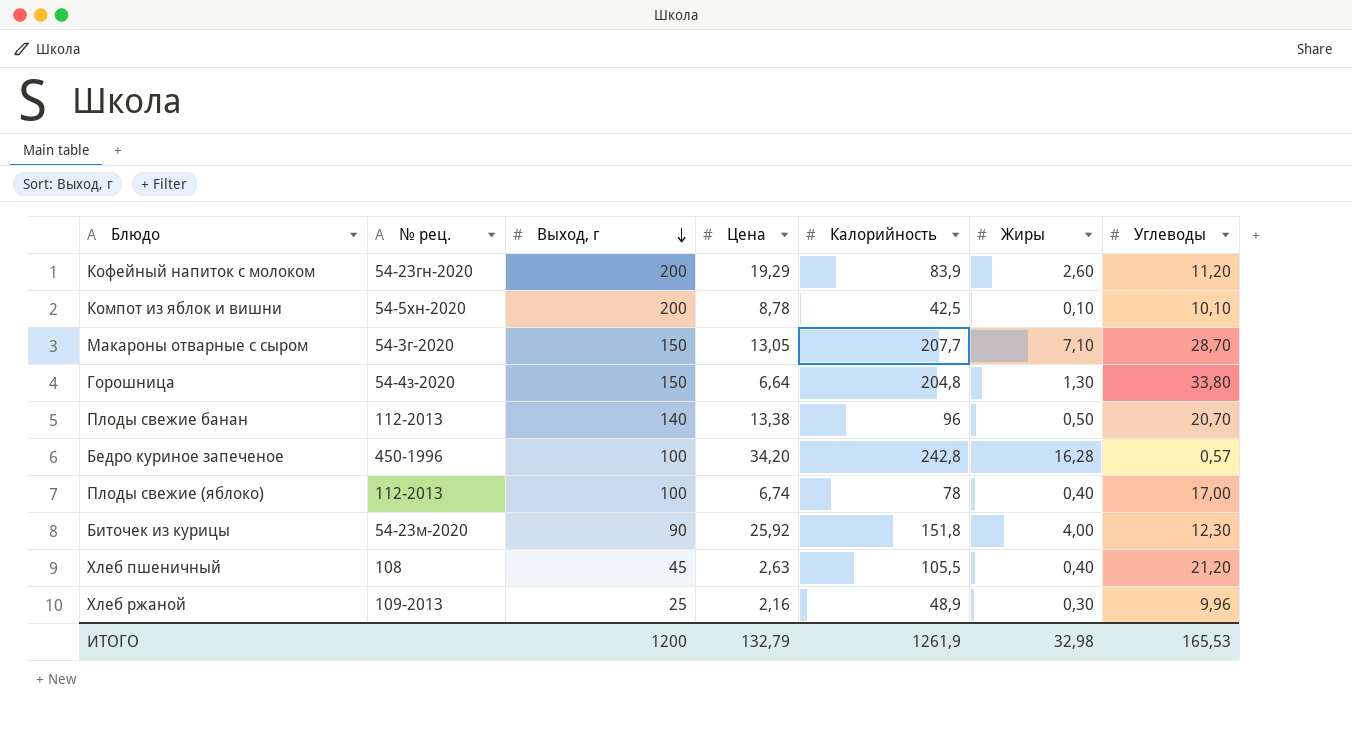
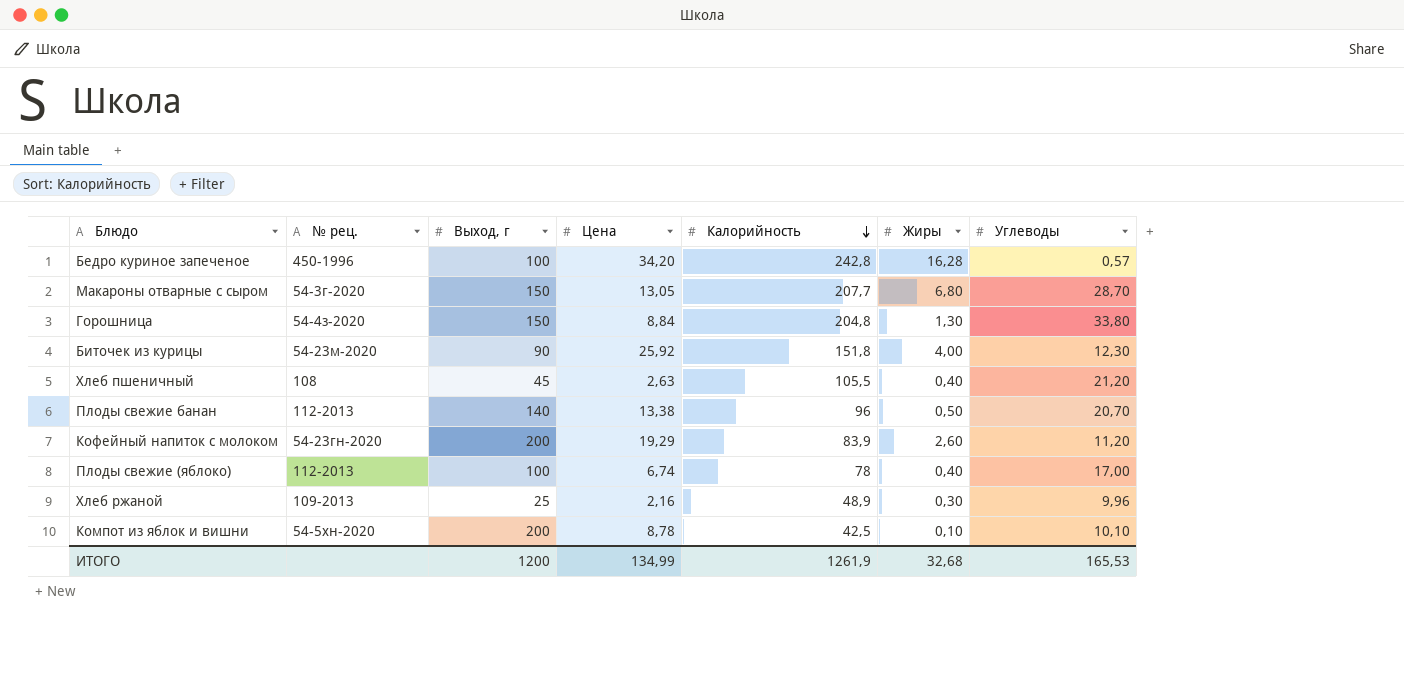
row order: Выход, г descending -> Калорийность descending
Макароны отварные с сыром | Жиры: 7,10 -> 6,80
Горошница | Цена: 6,64 -> 8,84
ИТОГО | Цена: 132,79 -> 134,99
ИТОГО | Жиры: 32,98 -> 32,68

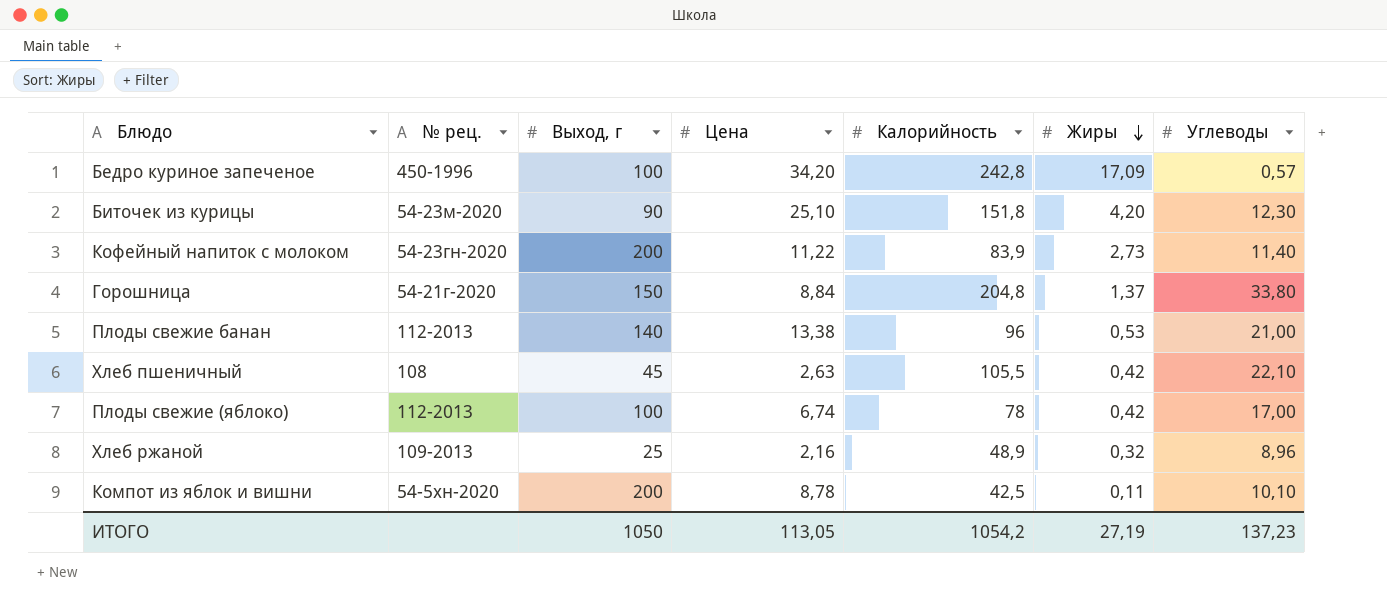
row order: Калорийность descending -> Жиры descending
row Макароны отварные с сыром: 54-3г-2020 | 150 | 13,05 | 207,7 | 6,80 | 28,70 -> none
Бедро куриное запеченое | Жиры: 16,28 -> 17,09
Биточек из курицы | Цена: 25,92 -> 25,10
Биточек из курицы | Жиры: 4,00 -> 4,20
Кофейный напиток с молоком | Цена: 19,29 -> 11,22
Кофейный напиток с молоком | Жиры: 2,60 -> 2,73
Кофейный напиток с молоком | Углеводы: 11,20 -> 11,40
Горошница | № рец.: 54-4з-2020 -> 54-21г-2020
Горошница | Жиры: 1,30 -> 1,37
Плоды свежие банан | Жиры: 0,50 -> 0,53
Плоды свежие банан | Углеводы: 20,70 -> 21,00
Хлеб пшеничный | Жиры: 0,40 -> 0,42
Хлеб пшеничный | Углеводы: 21,20 -> 22,10
Плоды свежие (яблоко) | Жиры: 0,40 -> 0,42
Хлеб ржаной | Жиры: 0,30 -> 0,32
Хлеб ржаной | Углеводы: 9,96 -> 8,96
Компот из яблок и вишни | Жиры: 0,10 -> 0,11
ИТОГО | Выход, г: 1200 -> 1050
ИТОГО | Цена: 134,99 -> 113,05
ИТОГО | Калорийность: 1261,9 -> 1054,2
ИТОГО | Жиры: 32,68 -> 27,19
ИТОГО | Углеводы: 165,53 -> 137,23

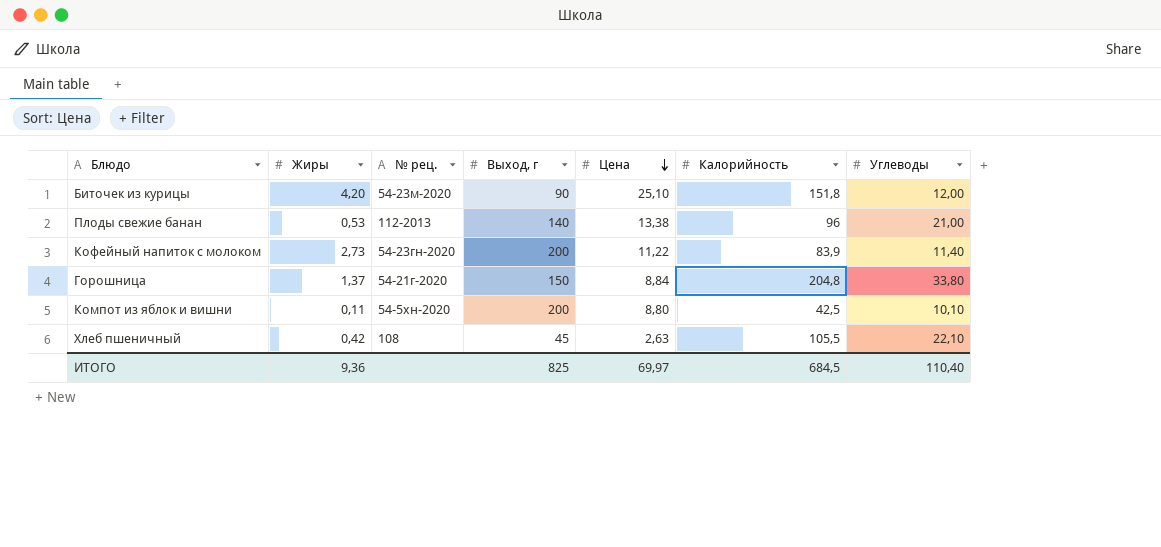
row order: Жиры descending -> Цена descending
column Жиры | position: 6 -> 2
row Бедро куриное запеченое: 450-1996 | 100 | 34,20 | 242,8 | 17,09 | 0,57 -> none
row Плоды свежие (яблоко): 112-2013 | 100 | 6,74 | 78 | 0,42 | 17,00 -> none
row Хлеб ржаной: 109-2013 | 25 | 2,16 | 48,9 | 0,32 | 8,96 -> none
Биточек из курицы | Углеводы: 12,30 -> 12,00
Компот из яблок и вишни | Цена: 8,78 -> 8,80
ИТОГО | Жиры: 27,19 -> 9,36
ИТОГО | Выход, г: 1050 -> 825
ИТОГО | Цена: 113,05 -> 69,97
ИТОГО | Калорийность: 1054,2 -> 684,5
ИТОГО | Углеводы: 137,23 -> 110,40

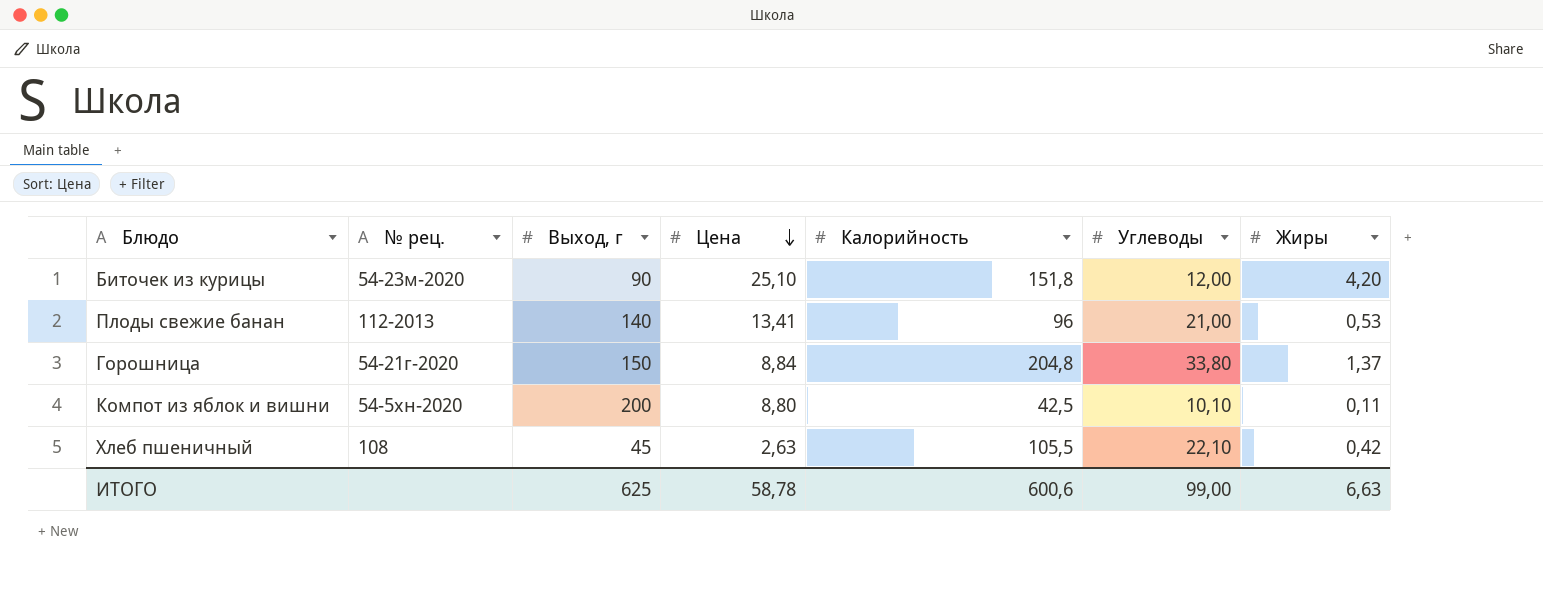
column Жиры | position: 2 -> 7
row Кофейный напиток с молоком: 2,73 | 54-23гн-2020 | 200 | 11,22 | 83,9 | 11,40 -> none
Плоды свежие банан | Цена: 13,38 -> 13,41
ИТОГО | Выход, г: 825 -> 625
ИТОГО | Цена: 69,97 -> 58,78
ИТОГО | Калорийность: 684,5 -> 600,6
ИТОГО | Углеводы: 110,40 -> 99,00
ИТОГО | Жиры: 9,36 -> 6,63

